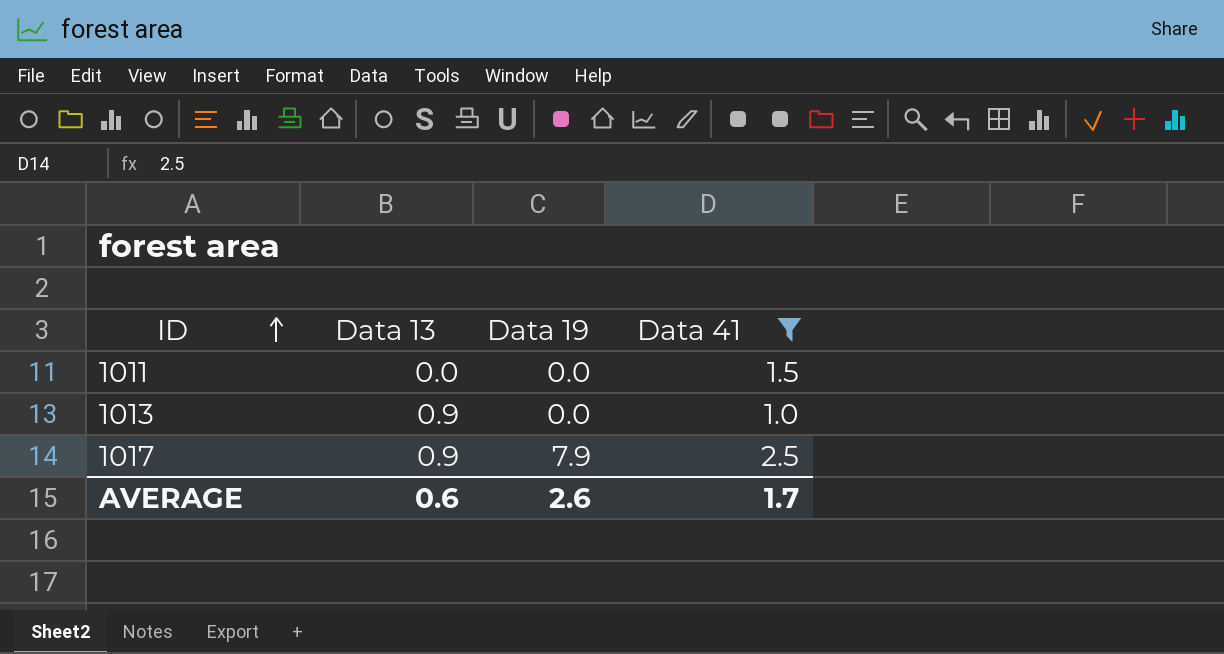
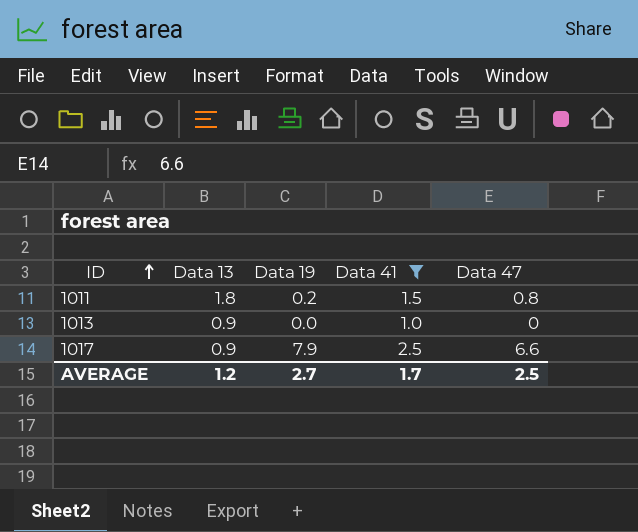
column Data 47 | position: none -> 5
1011 | Data 13: 0.0 -> 1.8
1011 | Data 19: 0.0 -> 0.2
AVERAGE | Data 13: 0.6 -> 1.2
AVERAGE | Data 19: 2.6 -> 2.7

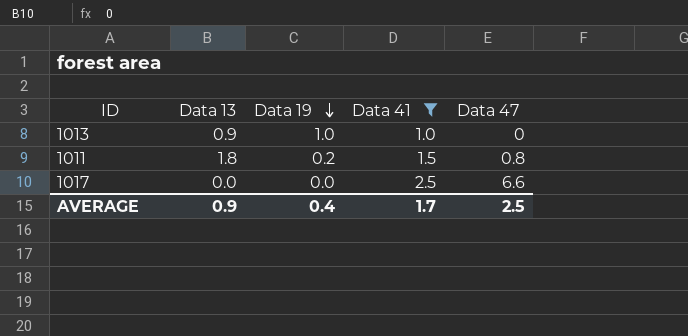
row order: ID ascending -> Data 19 descending
1013 | Data 19: 0.0 -> 1.0
1017 | Data 13: 0.9 -> 0.0
1017 | Data 19: 7.9 -> 0.0
AVERAGE | Data 13: 1.2 -> 0.9
AVERAGE | Data 19: 2.7 -> 0.4

